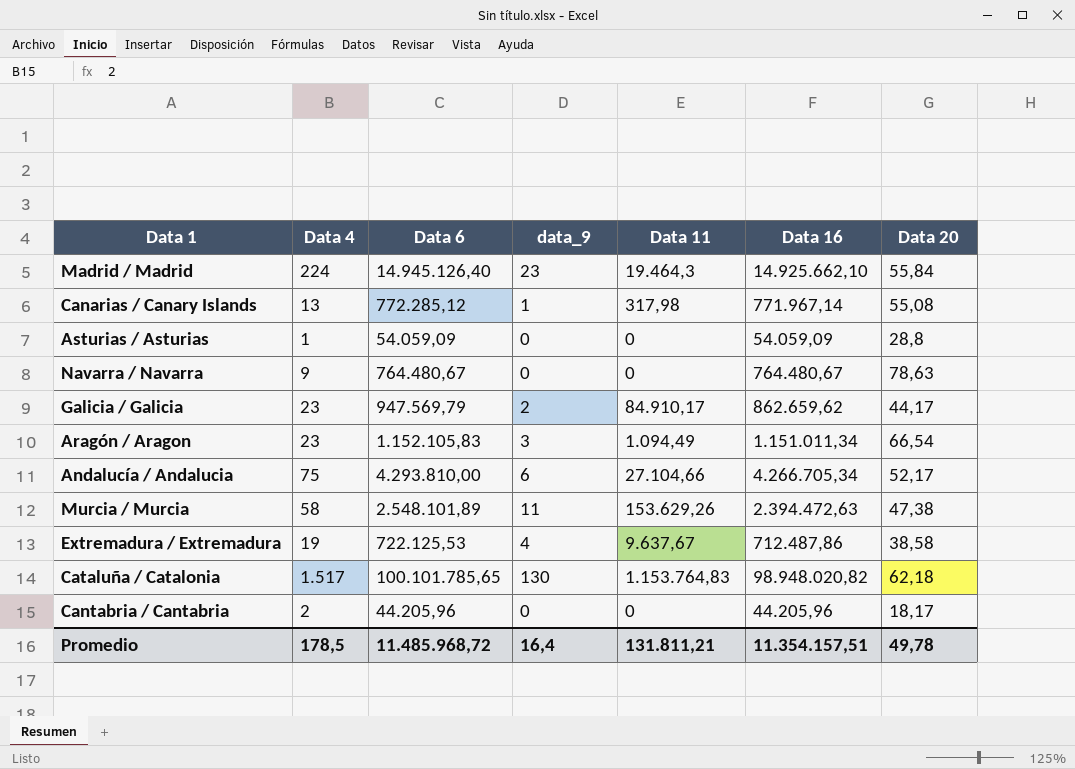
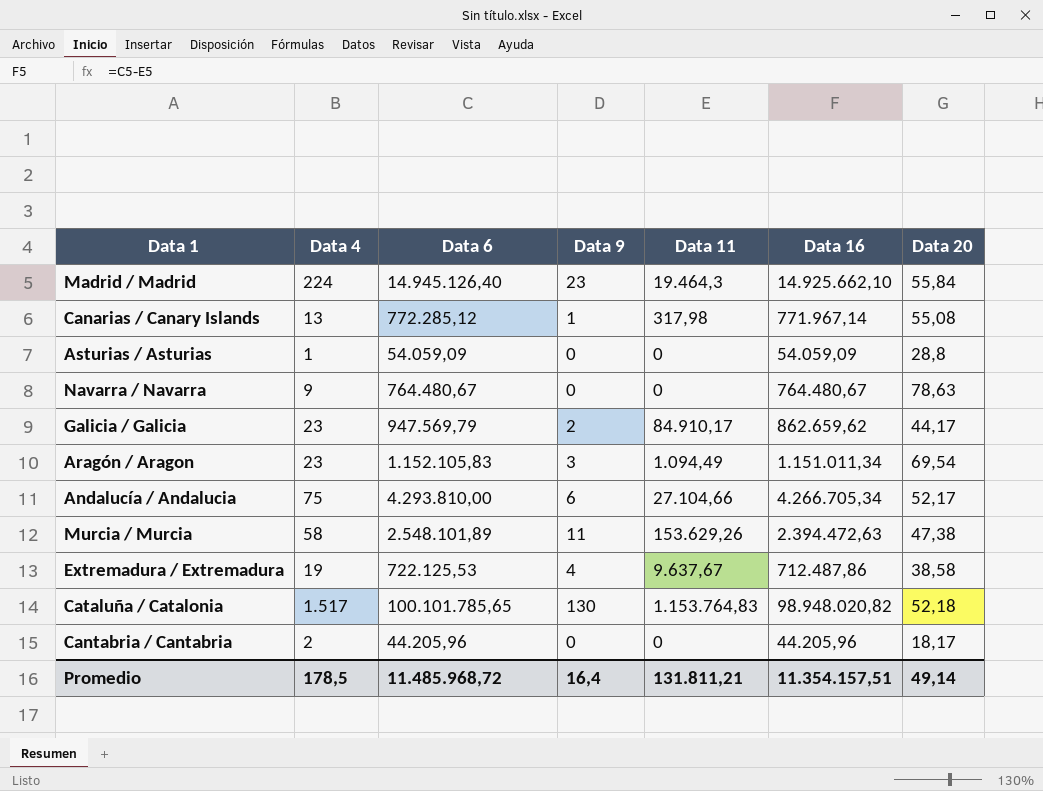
column name: data_9 -> Data 9
Aragón / Aragon | Data 20: 66,54 -> 69,54
Cataluña / Catalonia | Data 20: 62,18 -> 52,18
Promedio | Data 20: 49,78 -> 49,14

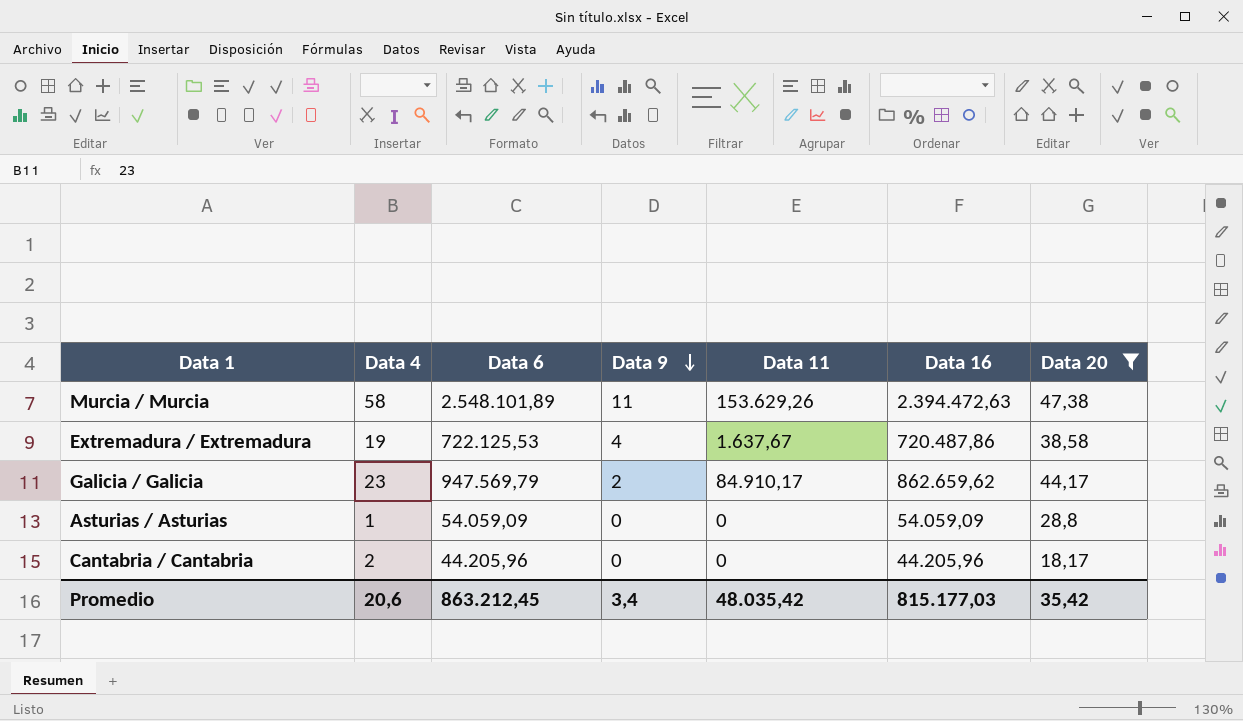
filter: none -> Data 20 <= 47,38
row order: none -> Data 9 descending
Extremadura / Extremadura | Data 11: 9.637,67 -> 1.637,67
Extremadura / Extremadura | Data 16: 712.487,86 -> 720.487,86
Promedio | Data 4: 178,5 -> 20,6
Promedio | Data 6: 11.485.968,72 -> 863.212,45
Promedio | Data 9: 16,4 -> 3,4
Promedio | Data 11: 131.811,21 -> 48.035,42
Promedio | Data 16: 11.354.157,51 -> 815.177,03
Promedio | Data 20: 49,14 -> 35,42

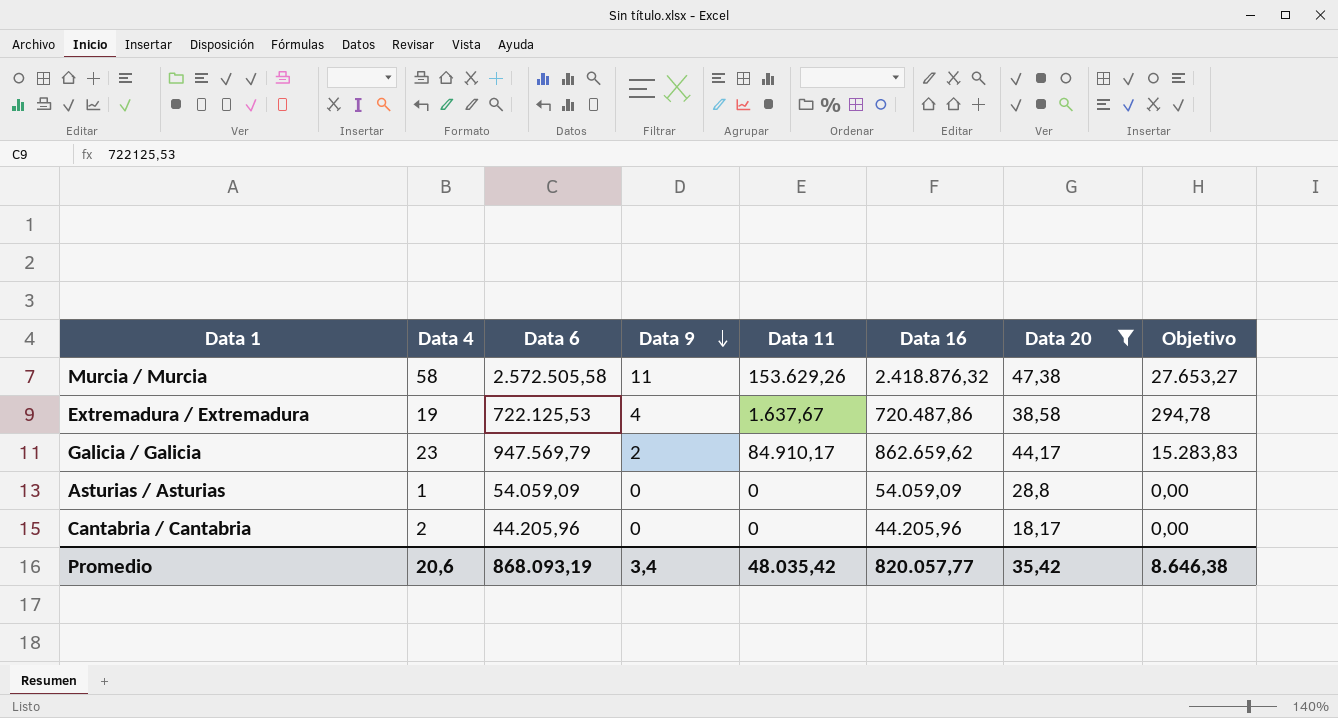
column Objetivo | formula: none -> [Data 11] * 0,18
Murcia / Murcia | Data 6: 2.548.101,89 -> 2.572.505,58
Murcia / Murcia | Data 16: 2.394.472,63 -> 2.418.876,32
Promedio | Data 6: 863.212,45 -> 868.093,19
Promedio | Data 16: 815.177,03 -> 820.057,77

